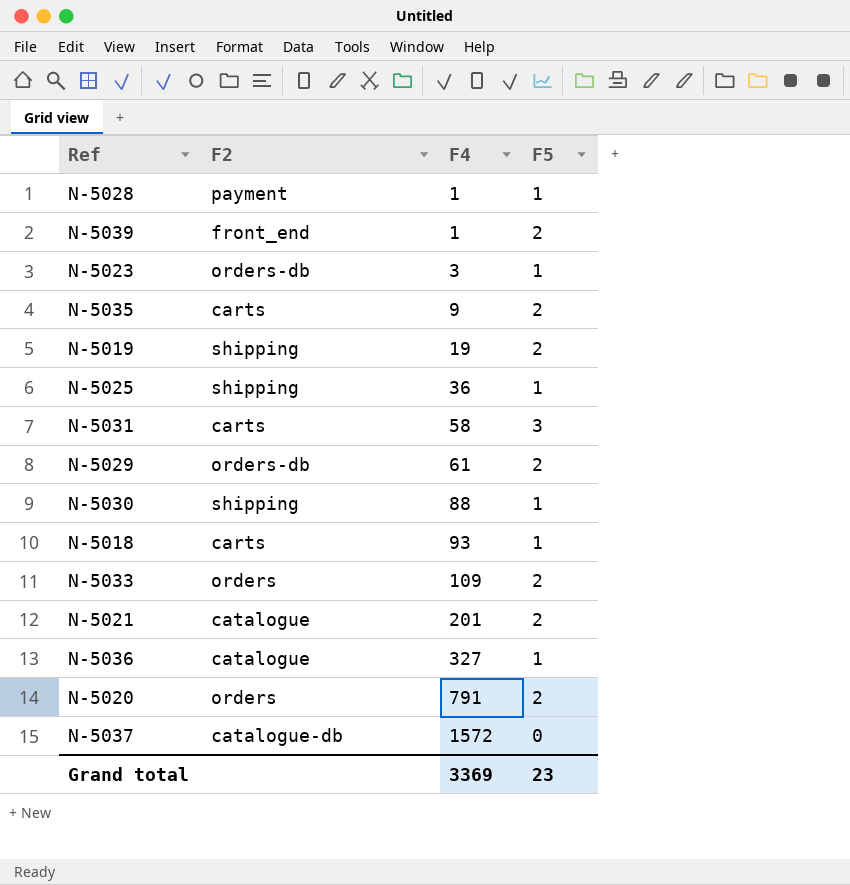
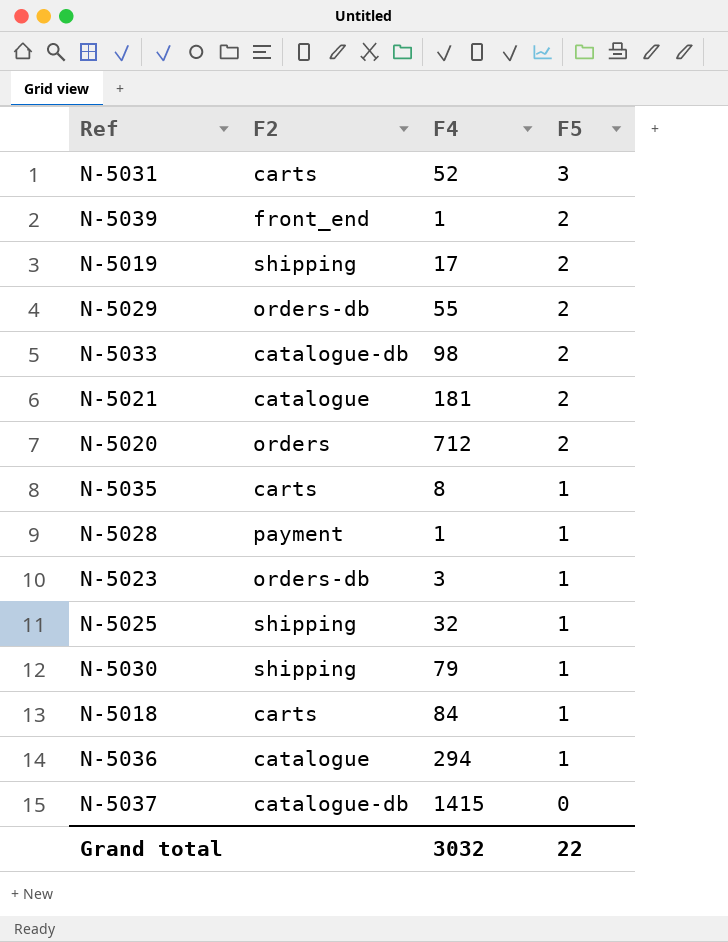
row order: F4 ascending -> F5 descending
N-5031 | F4: 58 -> 52
N-5019 | F4: 19 -> 17
N-5029 | F4: 61 -> 55
N-5033 | F2: orders -> catalogue-db
N-5033 | F4: 109 -> 98
N-5021 | F4: 201 -> 181
N-5020 | F4: 791 -> 712
N-5035 | F4: 9 -> 8
N-5035 | F5: 2 -> 1
N-5025 | F4: 36 -> 32
N-5030 | F4: 88 -> 79
N-5018 | F4: 93 -> 84
N-5036 | F4: 327 -> 294
N-5037 | F4: 1572 -> 1415
Grand total | F4: 3369 -> 3032
Grand total | F5: 23 -> 22

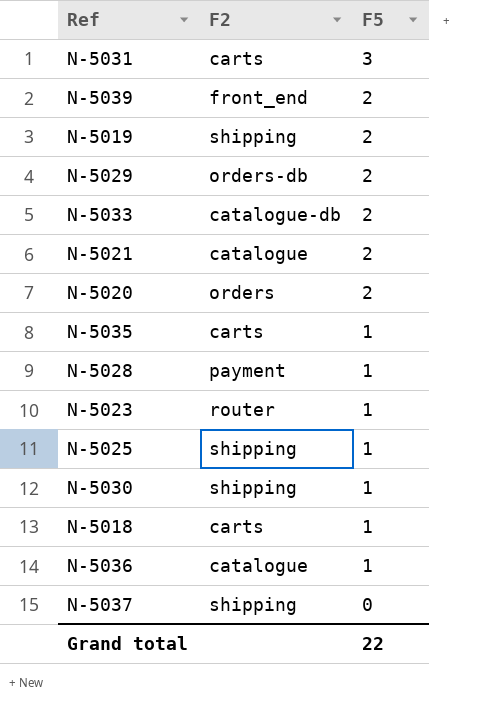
column F4 | position: 3 -> none
N-5023 | F2: orders-db -> router
N-5037 | F2: catalogue-db -> shipping

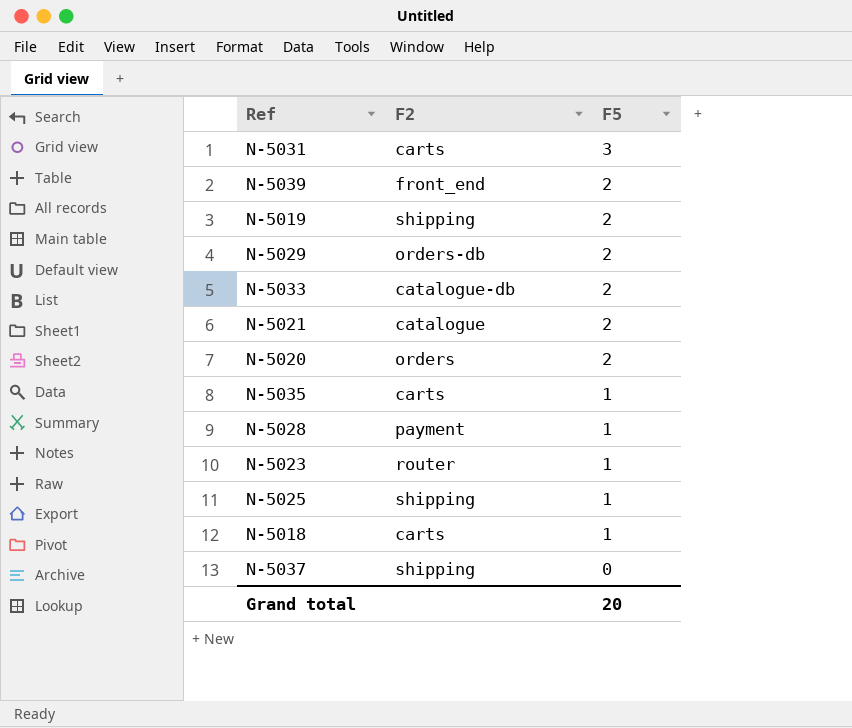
row N-5030: shipping | 1 -> none
row N-5036: catalogue | 1 -> none
Grand total | F5: 22 -> 20

